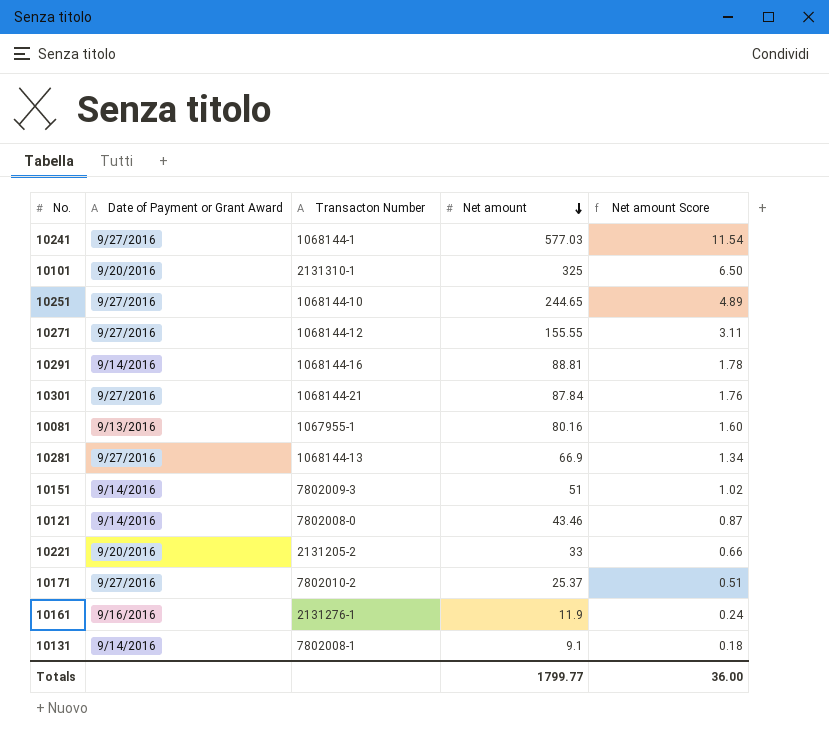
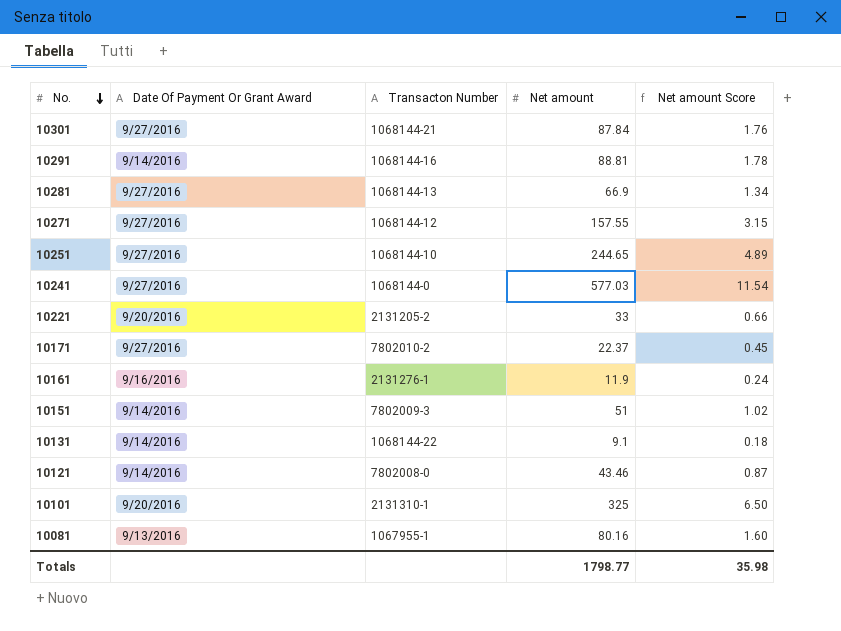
row order: Net amount descending -> No. descending
column name: Date of Payment or Grant Award -> Date Of Payment Or Grant Award
10271 | Net amount: 155.55 -> 157.55
10271 | Net amount Score: 3.11 -> 3.15
10241 | Transacton Number: 1068144-1 -> 1068144-0
10171 | Net amount: 25.37 -> 22.37
10171 | Net amount Score: 0.51 -> 0.45
10131 | Transacton Number: 7802008-1 -> 1068144-22
Totals | Net amount: 1799.77 -> 1798.77
Totals | Net amount Score: 36.00 -> 35.98

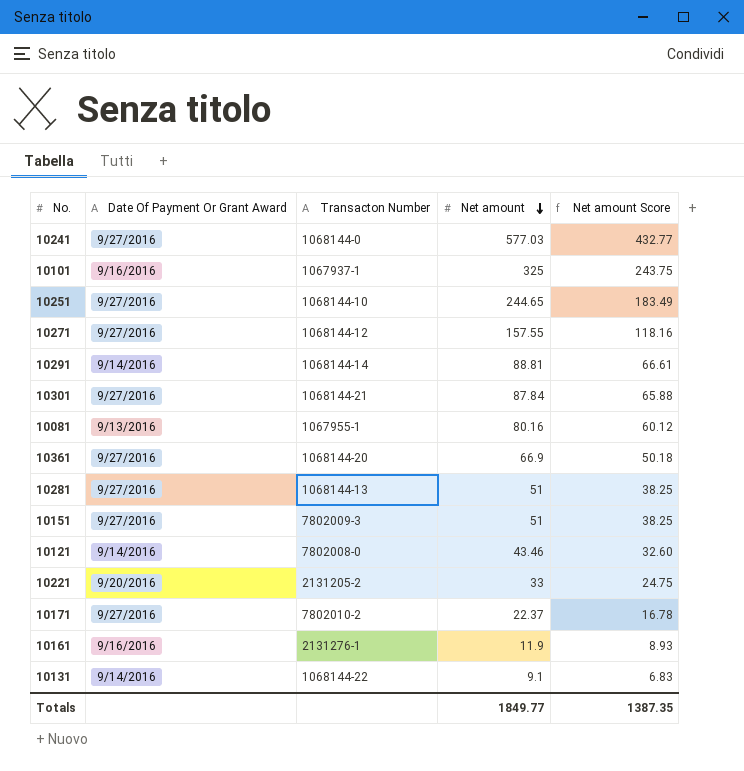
row order: No. descending -> Net amount descending
column Net amount Score | formula: [Net amount] * 0.02 -> [Net amount] * 0.75
10101 | Date Of Payment Or Grant Award: 9/20/2016 -> 9/16/2016
10101 | Transacton Number: 2131310-1 -> 1067937-1
10291 | Transacton Number: 1068144-16 -> 1068144-14
row 10361: none -> 9/27/2016 | 1068144-20 | 66.9 | 50.18
10281 | Net amount: 66.9 -> 51
10151 | Date Of Payment Or Grant Award: 9/14/2016 -> 9/27/2016
Totals | Net amount: 1798.77 -> 1849.77
Totals | Net amount Score: 35.98 -> 1387.35

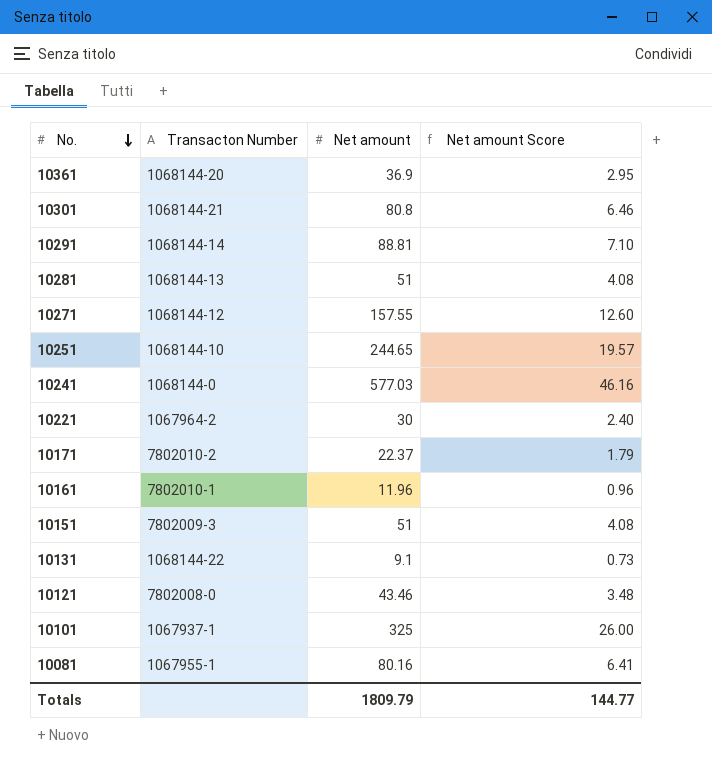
row order: Net amount descending -> No. descending
column Date Of Payment Or Grant Award | position: 2 -> none
column Net amount Score | formula: [Net amount] * 0.75 -> [Net amount] * 0.08
10361 | Net amount: 66.9 -> 36.9
10301 | Net amount: 87.84 -> 80.8
10221 | Transacton Number: 2131205-2 -> 1067964-2
10221 | Net amount: 33 -> 30
10161 | Transacton Number: 2131276-1 -> 7802010-1
10161 | Net amount: 11.9 -> 11.96
Totals | Net amount: 1849.77 -> 1809.79
Totals | Net amount Score: 1387.35 -> 144.77

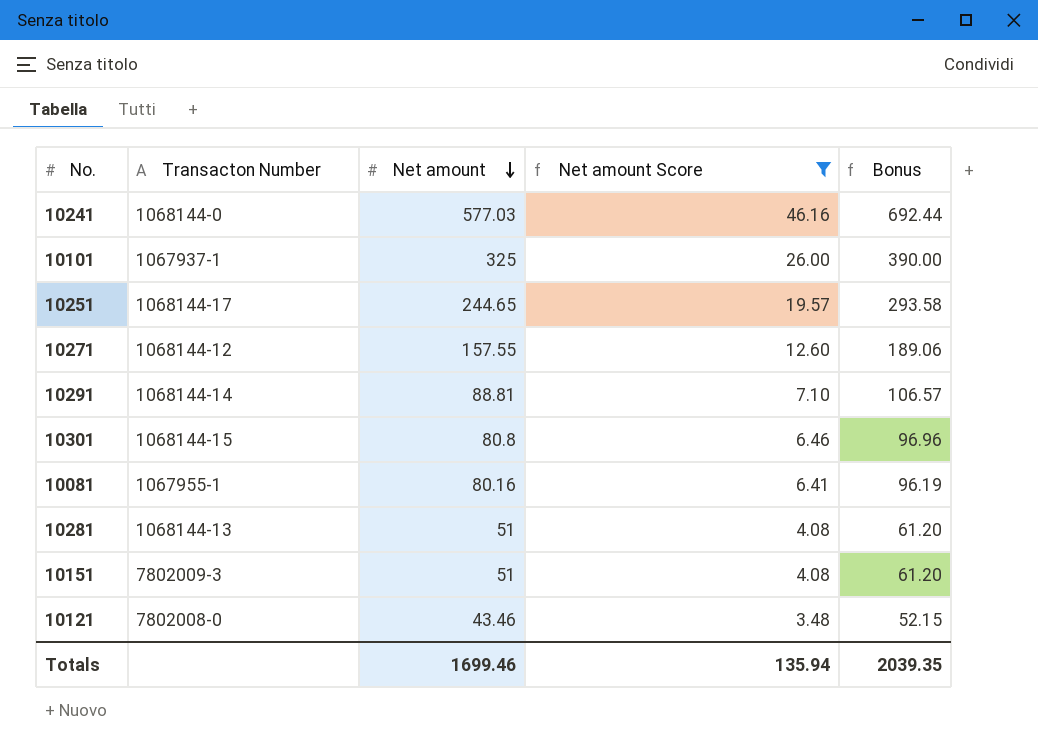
filter: none -> Net amount Score >= 3.48
row order: No. descending -> Net amount descending
column Bonus | formula: none -> [Net amount] * 1.2
10251 | Transacton Number: 1068144-10 -> 1068144-17
10301 | Transacton Number: 1068144-21 -> 1068144-15
Totals | Net amount: 1809.79 -> 1699.46
Totals | Net amount Score: 144.77 -> 135.94

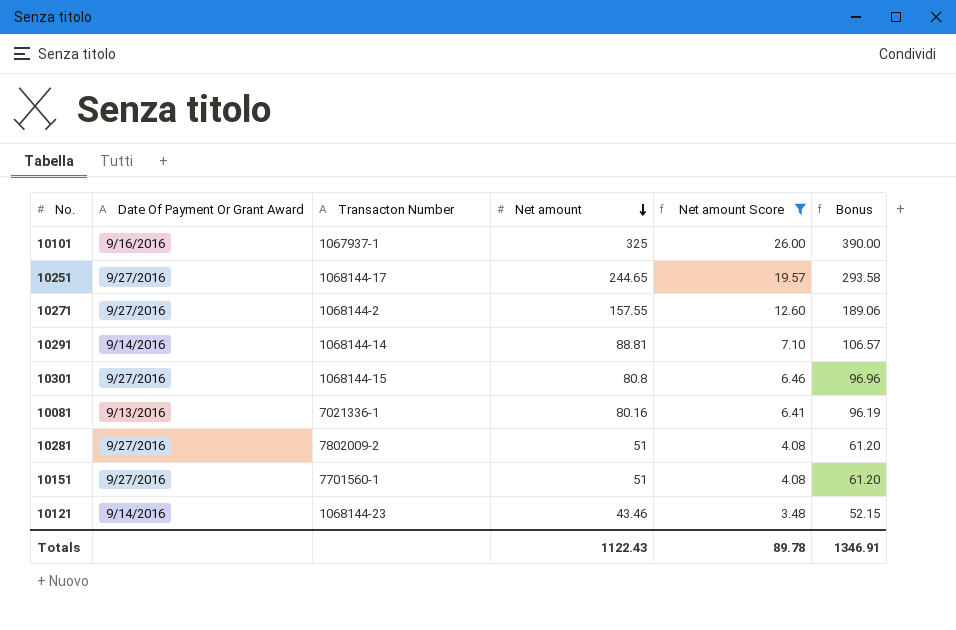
column Date Of Payment Or Grant Award | position: none -> 2
row 10241: 1068144-0 | 577.03 | 46.16 | 692.44 -> none
10271 | Transacton Number: 1068144-12 -> 1068144-2
10081 | Transacton Number: 1067955-1 -> 7021336-1
10281 | Transacton Number: 1068144-13 -> 7802009-2
10151 | Transacton Number: 7802009-3 -> 7701560-1
10121 | Transacton Number: 7802008-0 -> 1068144-23
Totals | Net amount: 1699.46 -> 1122.43
Totals | Net amount Score: 135.94 -> 89.78
Totals | Bonus: 2039.35 -> 1346.91

